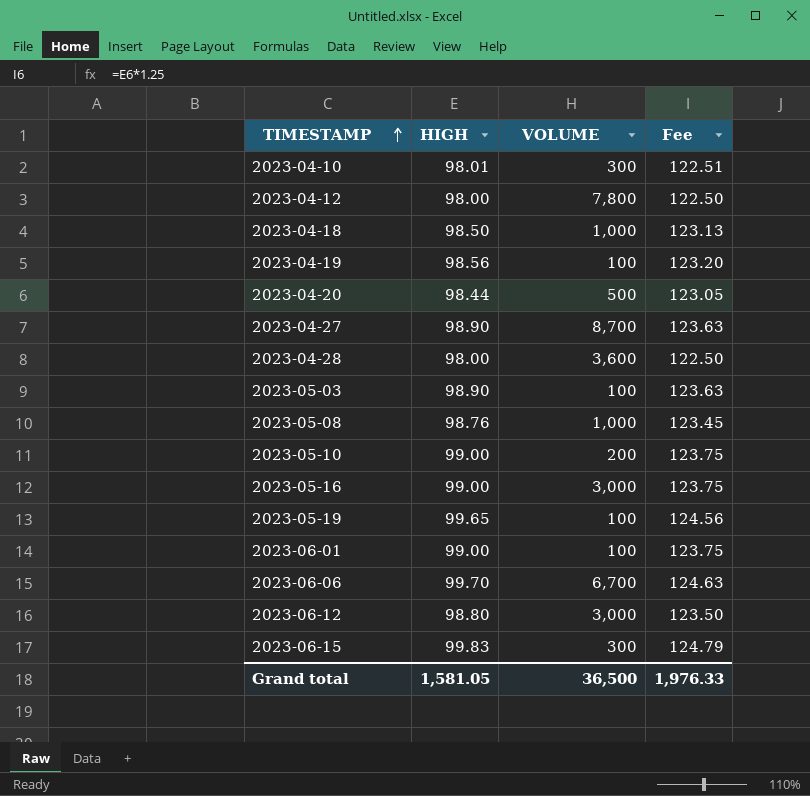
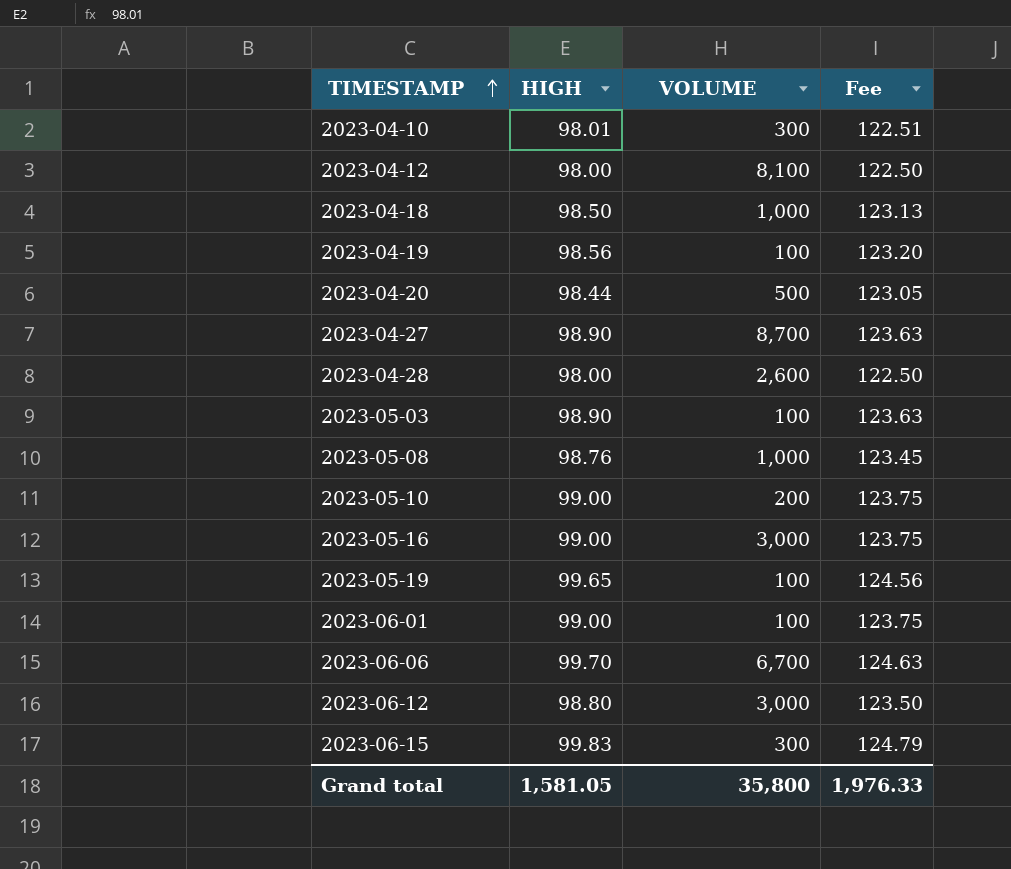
2023-04-12 | VOLUME: 7,800 -> 8,100
2023-04-28 | VOLUME: 3,600 -> 2,600
Grand total | VOLUME: 36,500 -> 35,800

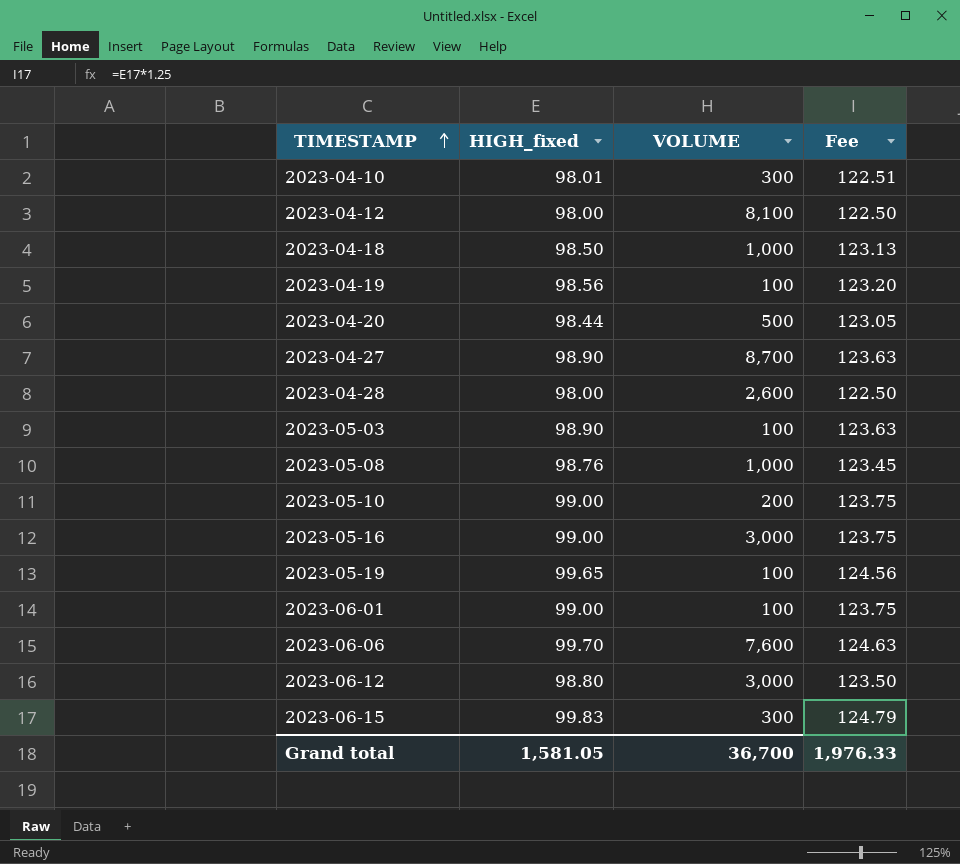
column name: HIGH -> HIGH_fixed
2023-06-06 | VOLUME: 6,700 -> 7,600
Grand total | VOLUME: 35,800 -> 36,700

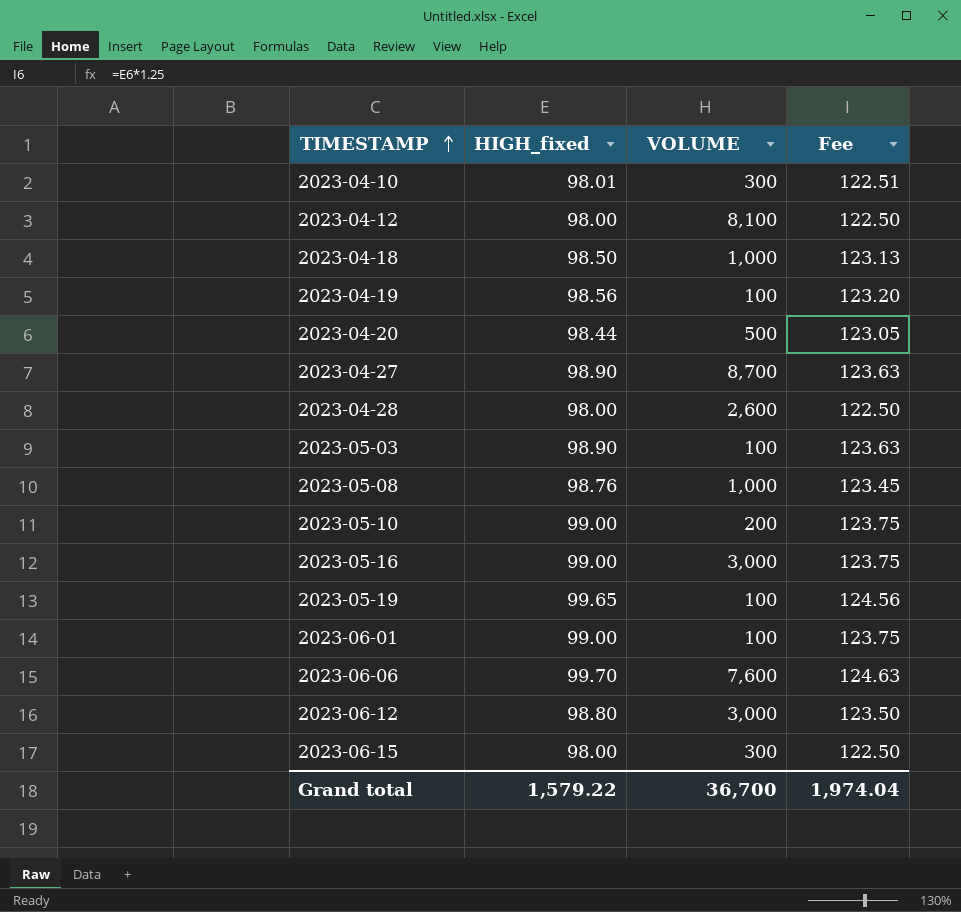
2023-06-15 | HIGH_fixed: 99.83 -> 98.00
2023-06-15 | Fee: 124.79 -> 122.50
Grand total | HIGH_fixed: 1,581.05 -> 1,579.22
Grand total | Fee: 1,976.33 -> 1,974.04

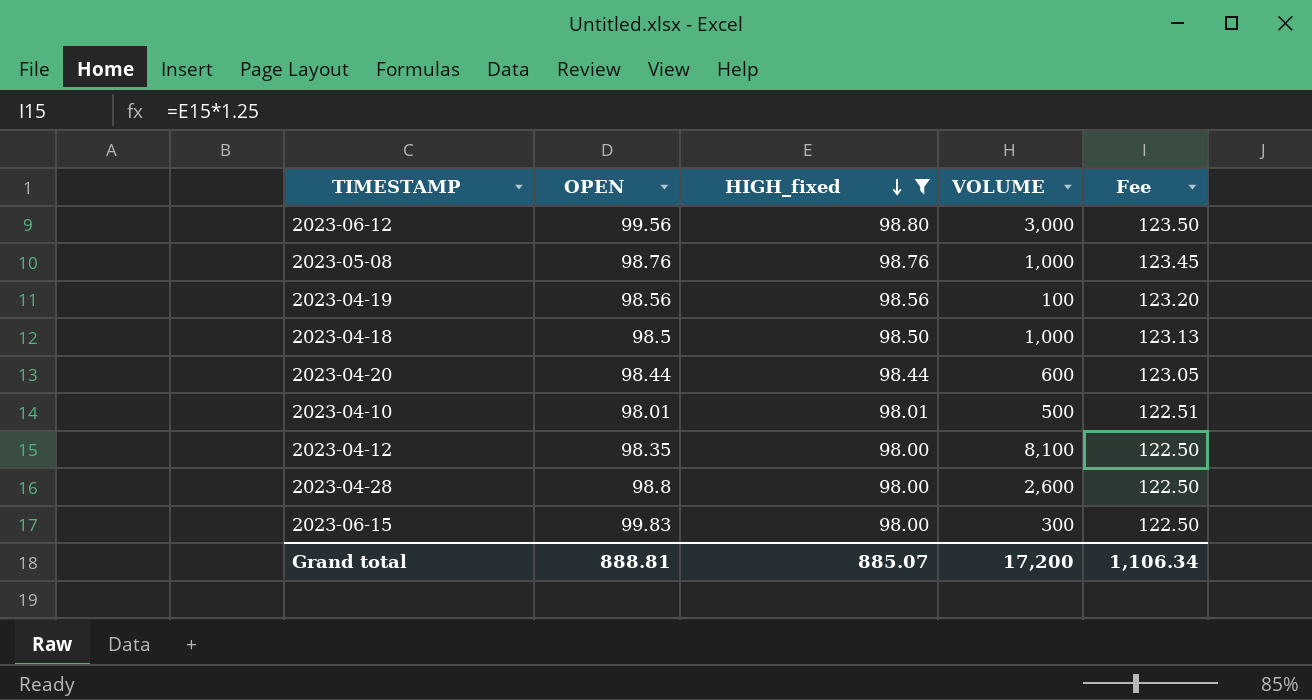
filter: none -> HIGH_fixed <= 98.80
row order: TIMESTAMP ascending -> HIGH_fixed descending
column OPEN | position: none -> 2
2023-04-20 | VOLUME: 500 -> 600
2023-04-10 | VOLUME: 300 -> 500
Grand total | HIGH_fixed: 1,579.22 -> 885.07
Grand total | VOLUME: 36,700 -> 17,200
Grand total | Fee: 1,974.04 -> 1,106.34

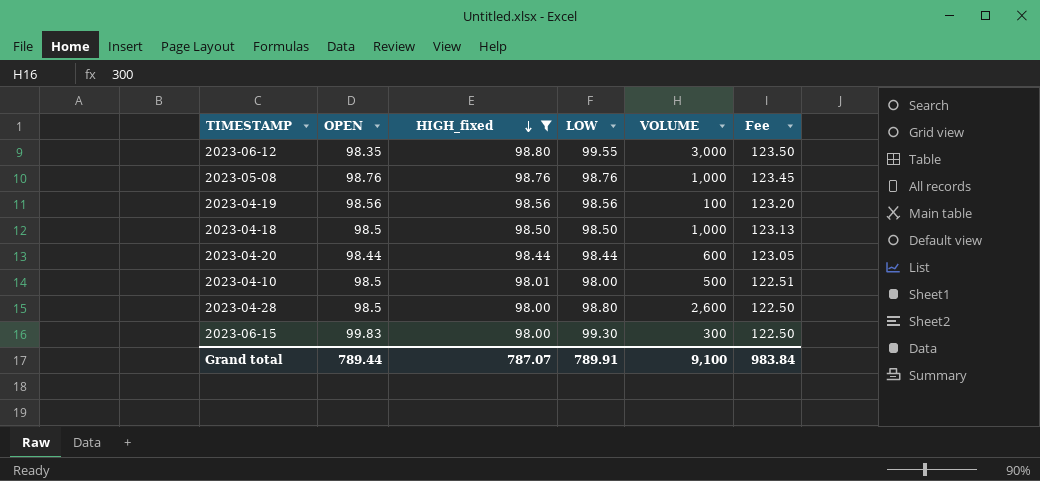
column LOW | position: none -> 4
row 2023-04-12: 98.35 | 98.00 | 8,100 | 122.50 -> none
2023-06-12 | OPEN: 99.56 -> 98.35
2023-04-10 | OPEN: 98.01 -> 98.5
2023-04-28 | OPEN: 98.8 -> 98.5
Grand total | OPEN: 888.81 -> 789.44
Grand total | HIGH_fixed: 885.07 -> 787.07
Grand total | VOLUME: 17,200 -> 9,100
Grand total | Fee: 1,106.34 -> 983.84

